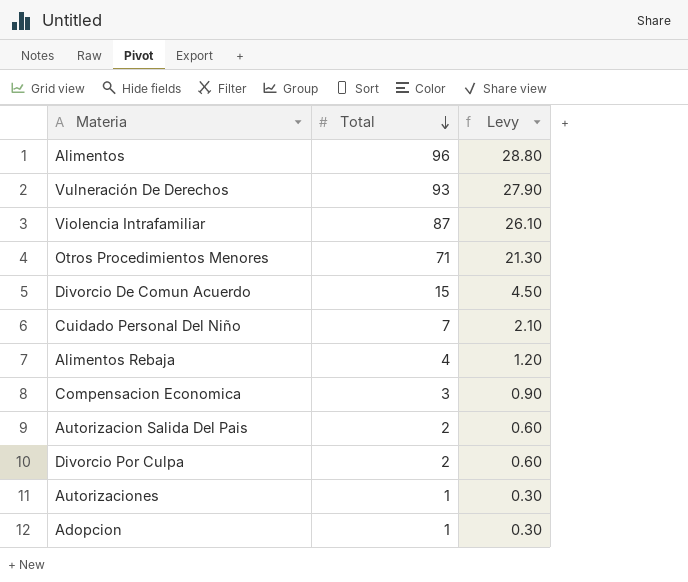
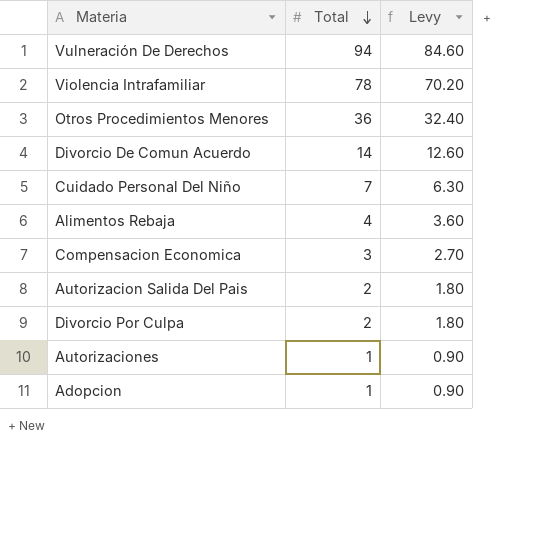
column Levy | formula: [Total] * 0.3 -> [Total] * 0.9
row Alimentos: 96 | 28.80 -> none
Vulneración De Derechos | Total: 93 -> 94
Violencia Intrafamiliar | Total: 87 -> 78
Otros Procedimientos Menores | Total: 71 -> 36
Divorcio De Comun Acuerdo | Total: 15 -> 14

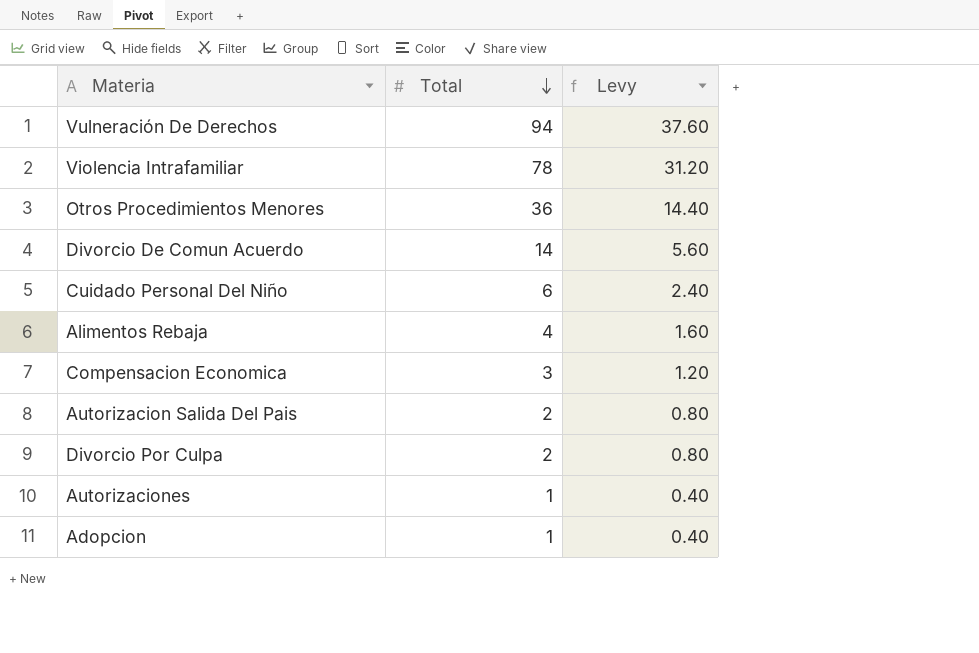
column Levy | formula: [Total] * 0.9 -> [Total] * 0.4
Cuidado Personal Del Niño | Total: 7 -> 6

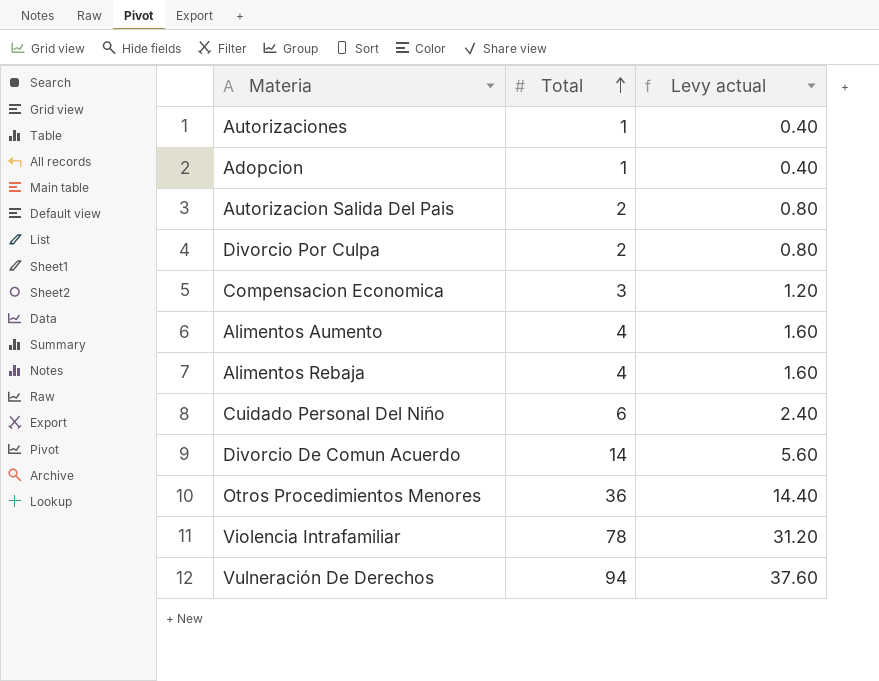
row order: Total descending -> Total ascending
column name: Levy -> Levy actual
row Alimentos Aumento: none -> 4 | 1.60

